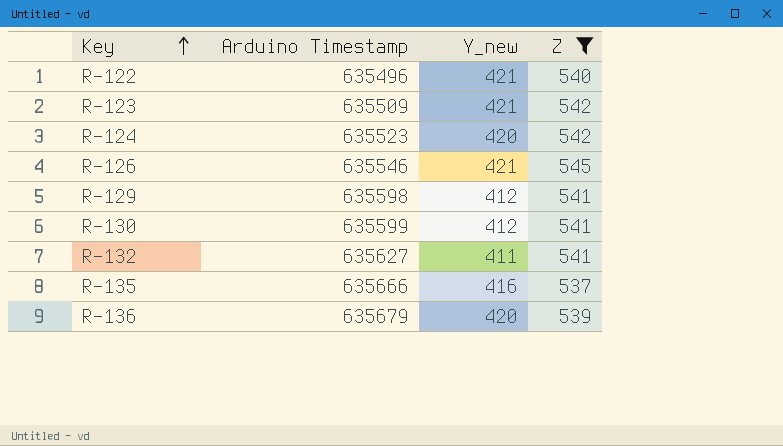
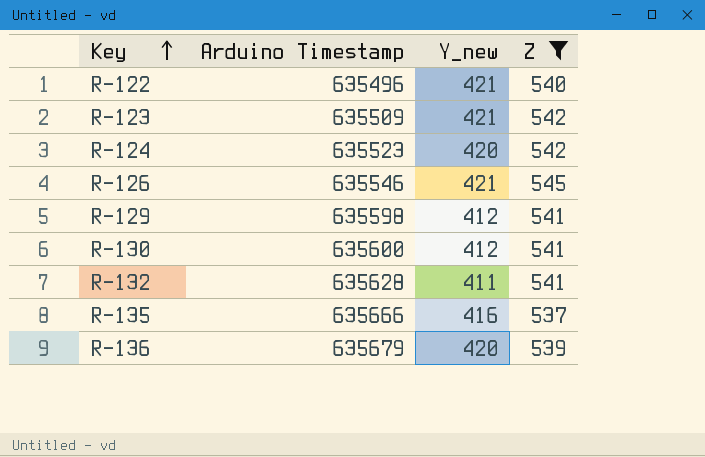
R-130 | Arduino Timestamp: 635599 -> 635600
R-132 | Arduino Timestamp: 635627 -> 635628

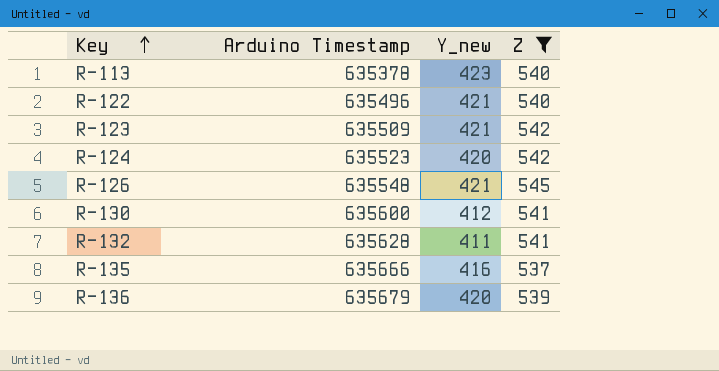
row R-129: 635598 | 412 | 541 -> none
row R-113: none -> 635378 | 423 | 540
R-126 | Arduino Timestamp: 635546 -> 635548

